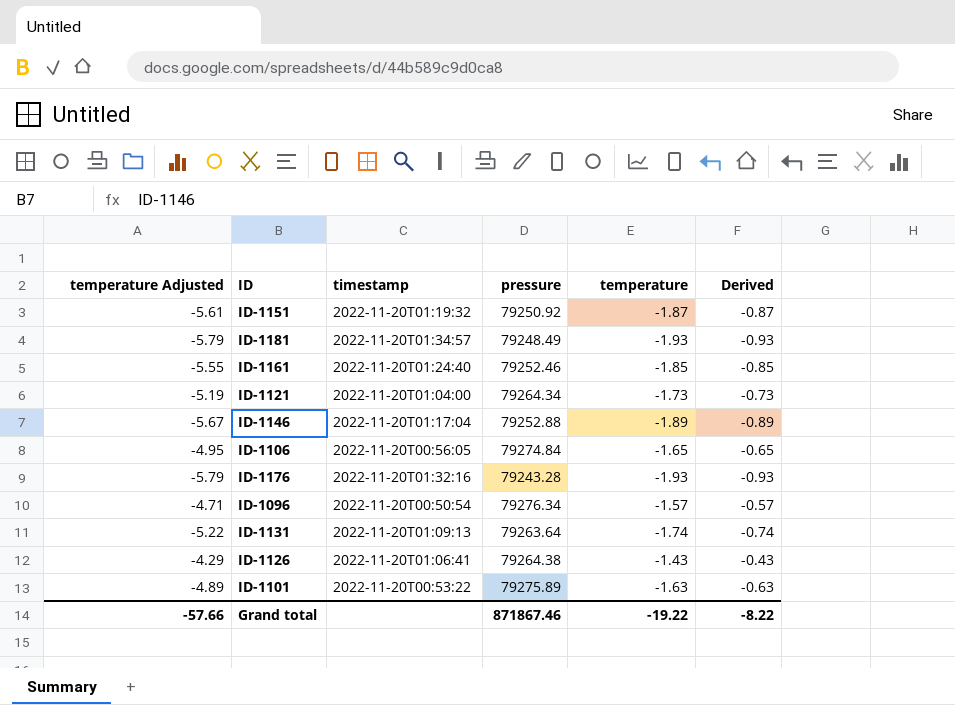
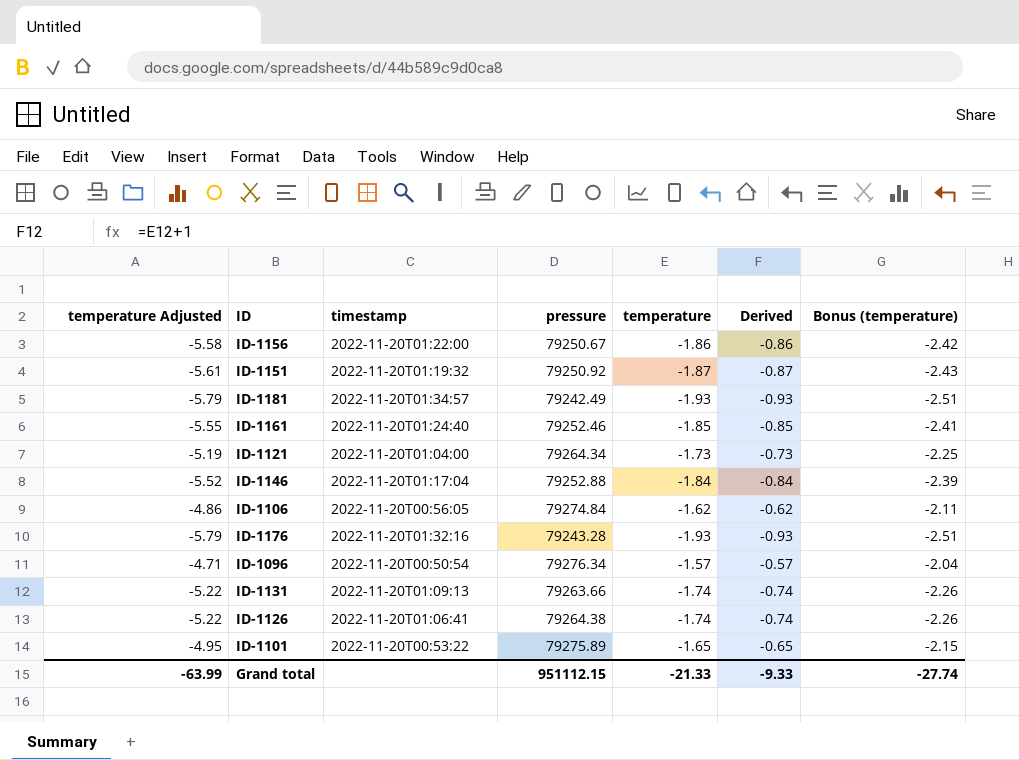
column Bonus (temperature) | formula: none -> [temperature] * 1.3
row ID-1156: none -> -5.58 | 2022-11-20T01:22:00 | 79250.67 | -1.86 | -0.86 | -2.42
ID-1181 | pressure: 79248.49 -> 79242.49
ID-1146 | temperature Adjusted: -5.67 -> -5.52
ID-1146 | temperature: -1.89 -> -1.84
ID-1146 | Derived: -0.89 -> -0.84
ID-1106 | temperature Adjusted: -4.95 -> -4.86
ID-1106 | temperature: -1.65 -> -1.62
ID-1106 | Derived: -0.65 -> -0.62
ID-1131 | pressure: 79263.64 -> 79263.66
ID-1126 | temperature Adjusted: -4.29 -> -5.22
ID-1126 | temperature: -1.43 -> -1.74
ID-1126 | Derived: -0.43 -> -0.74
ID-1101 | temperature Adjusted: -4.89 -> -4.95
ID-1101 | temperature: -1.63 -> -1.65
ID-1101 | Derived: -0.63 -> -0.65
Grand total | temperature Adjusted: -57.66 -> -63.99
Grand total | pressure: 871867.46 -> 951112.15
Grand total | temperature: -19.22 -> -21.33
Grand total | Derived: -8.22 -> -9.33

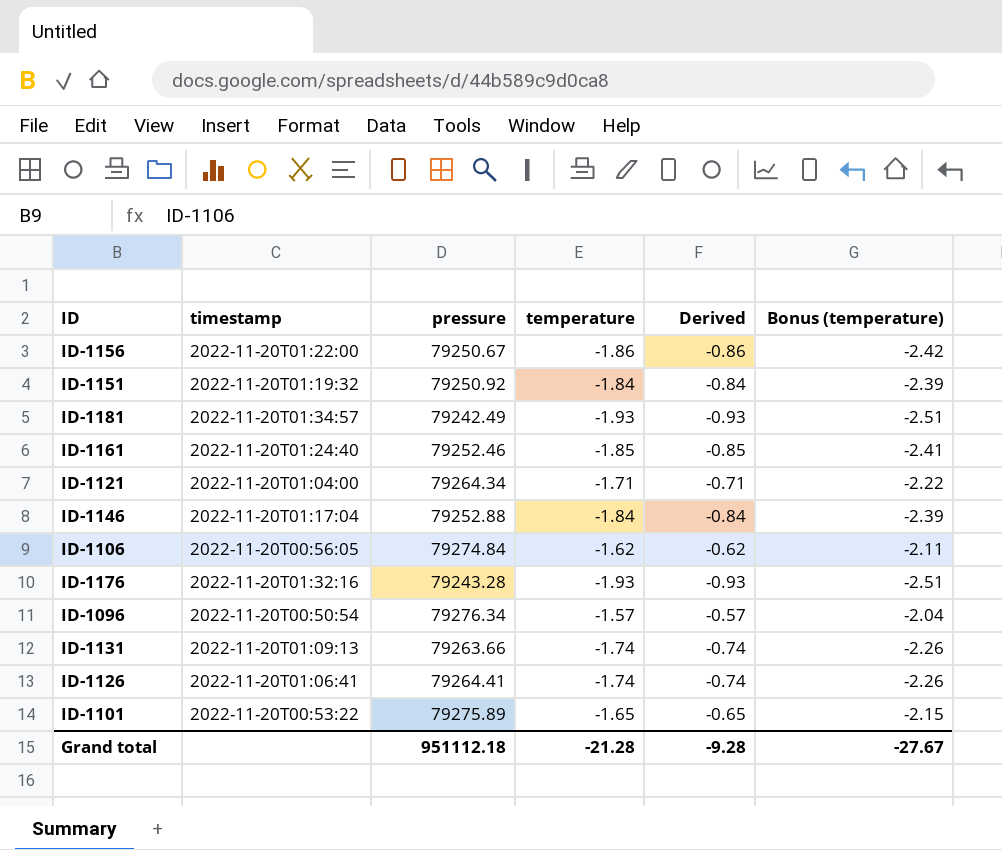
column temperature Adjusted | formula: [temperature] * 3 -> none
ID-1151 | temperature: -1.87 -> -1.84
ID-1151 | Derived: -0.87 -> -0.84
ID-1151 | Bonus (temperature): -2.43 -> -2.39
ID-1121 | temperature: -1.73 -> -1.71
ID-1121 | Derived: -0.73 -> -0.71
ID-1121 | Bonus (temperature): -2.25 -> -2.22
ID-1126 | pressure: 79264.38 -> 79264.41
Grand total | pressure: 951112.15 -> 951112.18
Grand total | temperature: -21.33 -> -21.28
Grand total | Derived: -9.33 -> -9.28
Grand total | Bonus (temperature): -27.74 -> -27.67

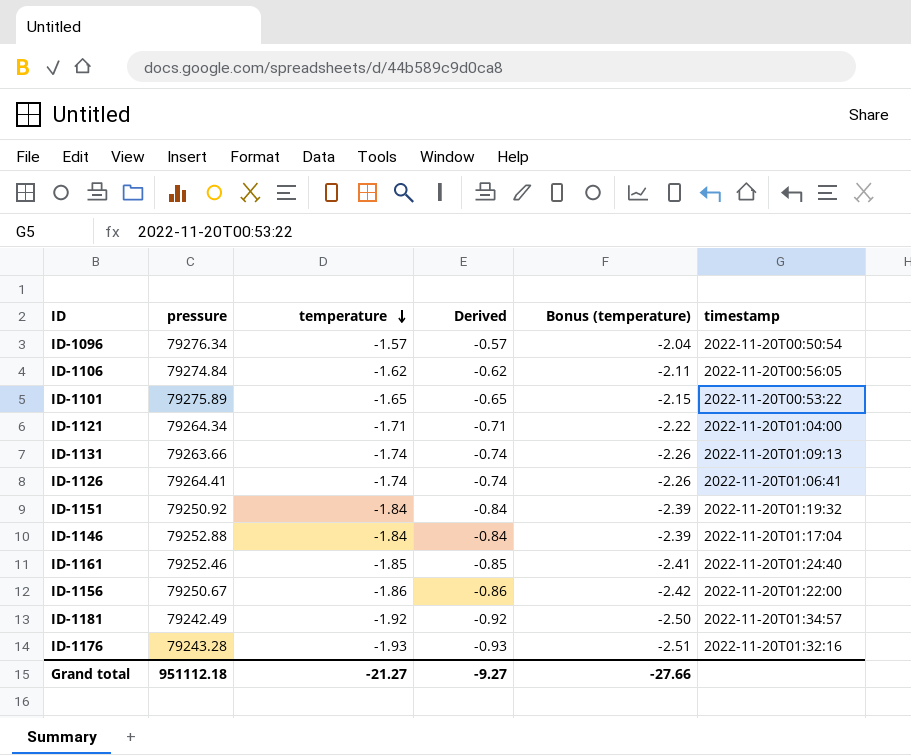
row order: none -> temperature descending
column timestamp | position: 2 -> 6
ID-1181 | temperature: -1.93 -> -1.92
ID-1181 | Derived: -0.93 -> -0.92
ID-1181 | Bonus (temperature): -2.51 -> -2.50
Grand total | temperature: -21.28 -> -21.27
Grand total | Derived: -9.28 -> -9.27
Grand total | Bonus (temperature): -27.67 -> -27.66

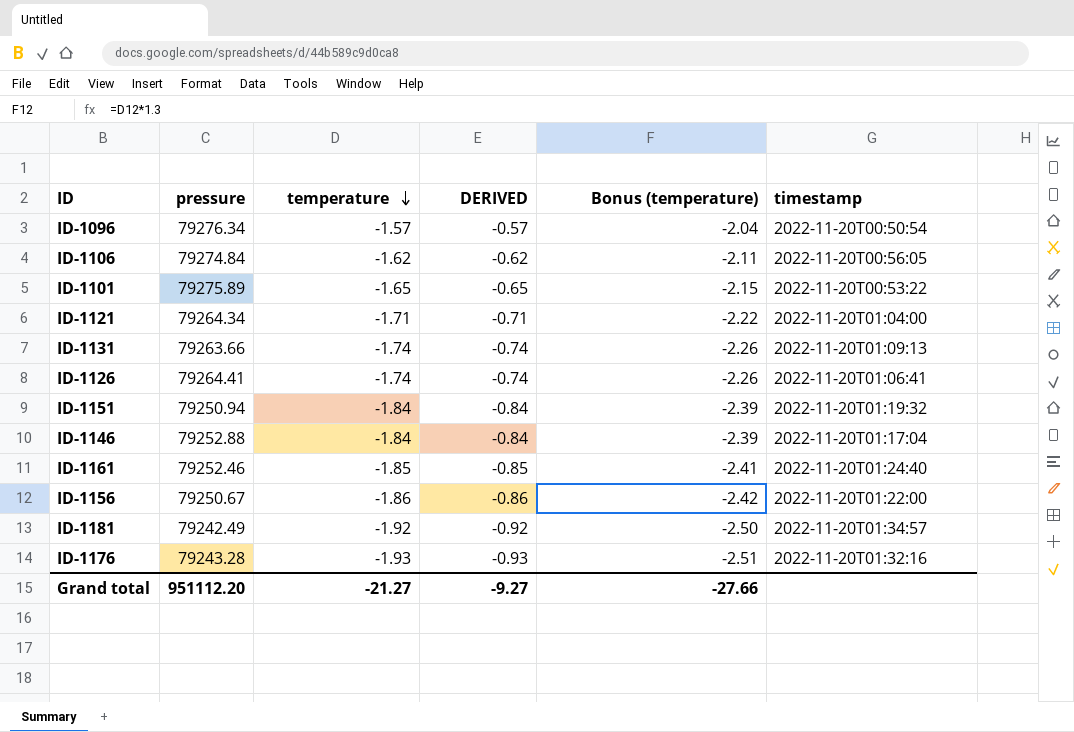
column name: Derived -> DERIVED
ID-1151 | pressure: 79250.92 -> 79250.94
Grand total | pressure: 951112.18 -> 951112.20

